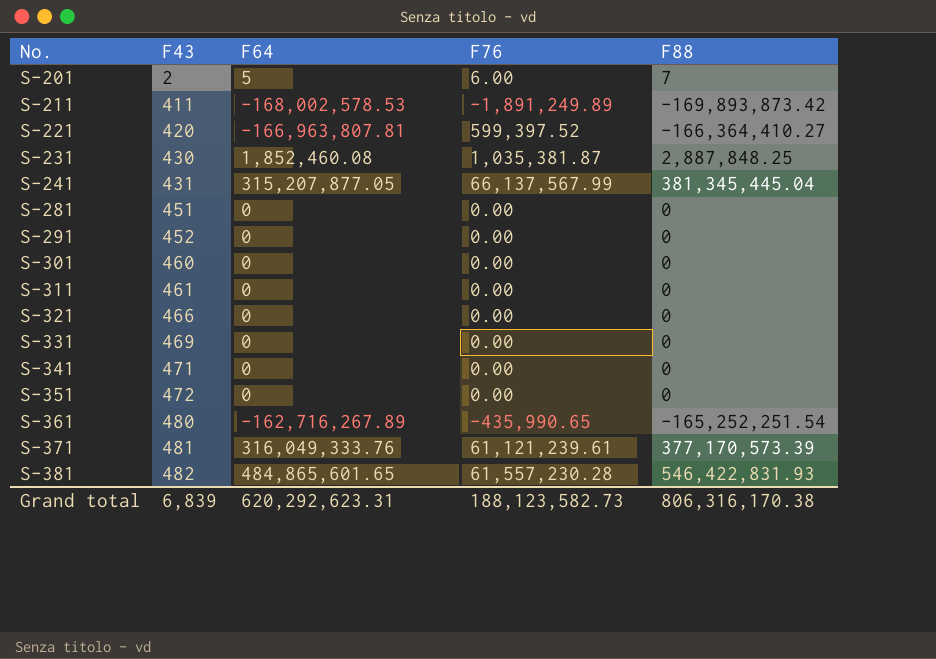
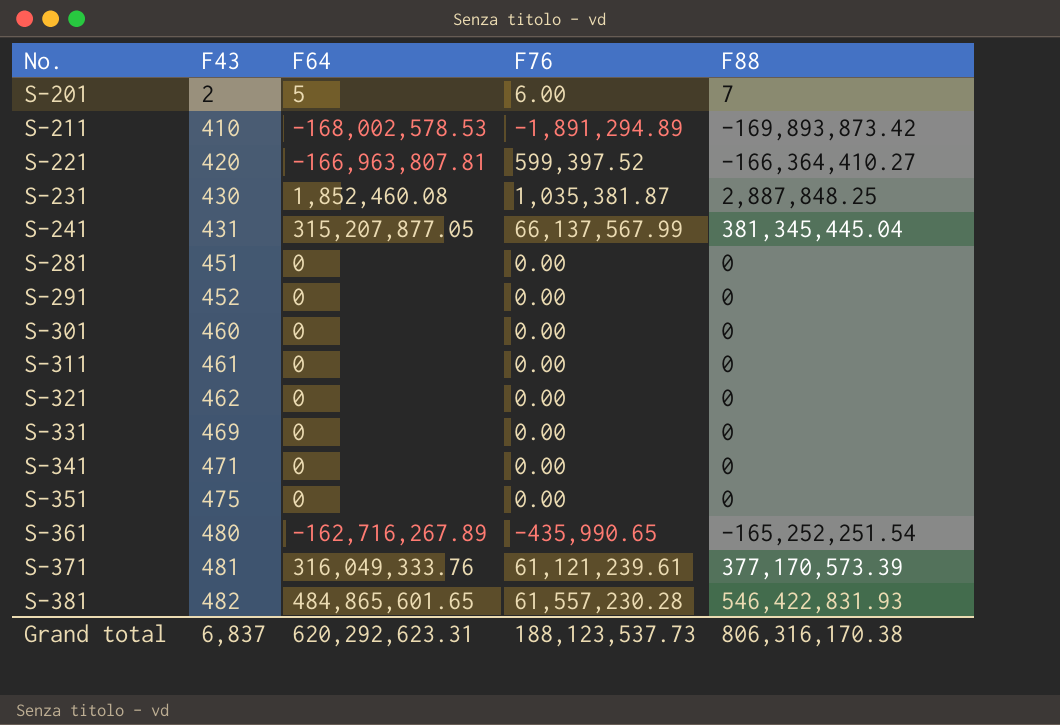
S-211 | F43: 411 -> 410
S-211 | F76: -1,891,249.89 -> -1,891,294.89
S-321 | F43: 466 -> 462
S-351 | F43: 472 -> 475
Grand total | F43: 6,839 -> 6,837
Grand total | F76: 188,123,582.73 -> 188,123,537.73

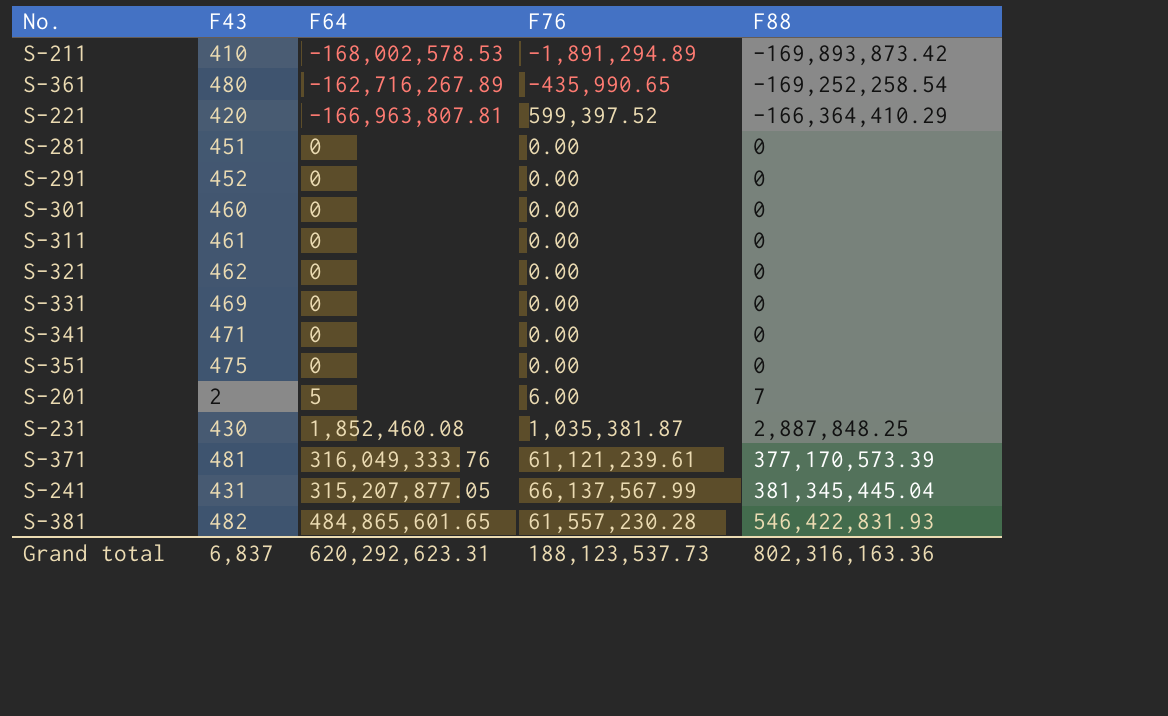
row order: No. ascending -> F88 ascending
S-361 | F88: -165,252,251.54 -> -169,252,258.54
S-221 | F88: -166,364,410.27 -> -166,364,410.29
Grand total | F88: 806,316,170.38 -> 802,316,163.36

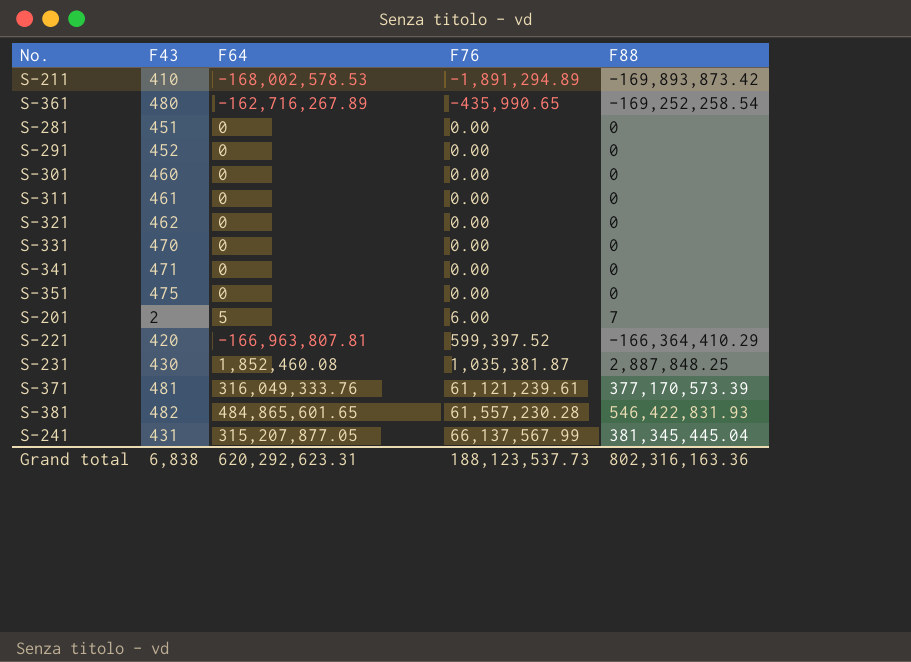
row order: F88 ascending -> F76 ascending
S-331 | F43: 469 -> 470
Grand total | F43: 6,837 -> 6,838

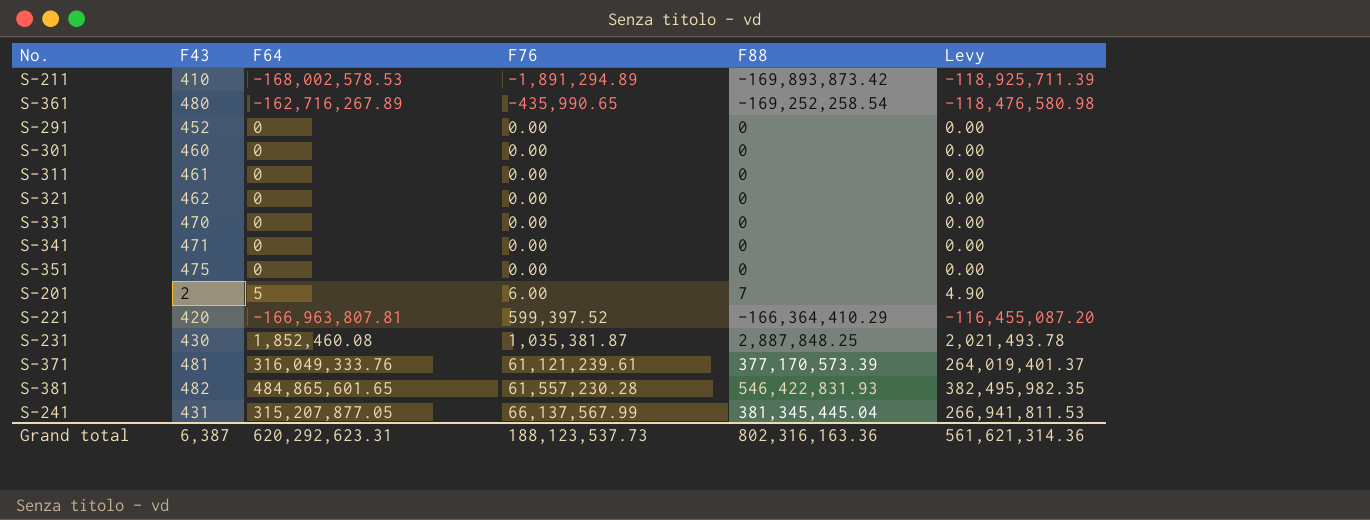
column Levy | formula: none -> [F88] * 0.7
row S-281: 451 | 0 | 0.00 | 0 -> none
Grand total | F43: 6,838 -> 6,387

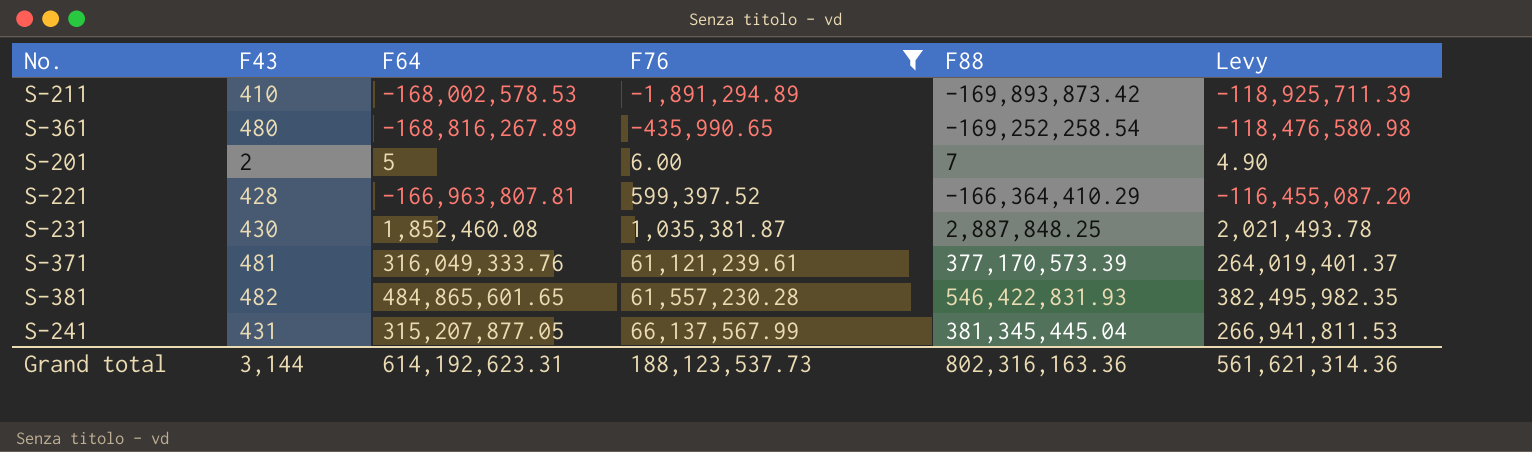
filter: none -> F76 != 0.00
S-361 | F64: -162,716,267.89 -> -168,816,267.89
S-221 | F43: 420 -> 428
Grand total | F43: 6,387 -> 3,144
Grand total | F64: 620,292,623.31 -> 614,192,623.31

